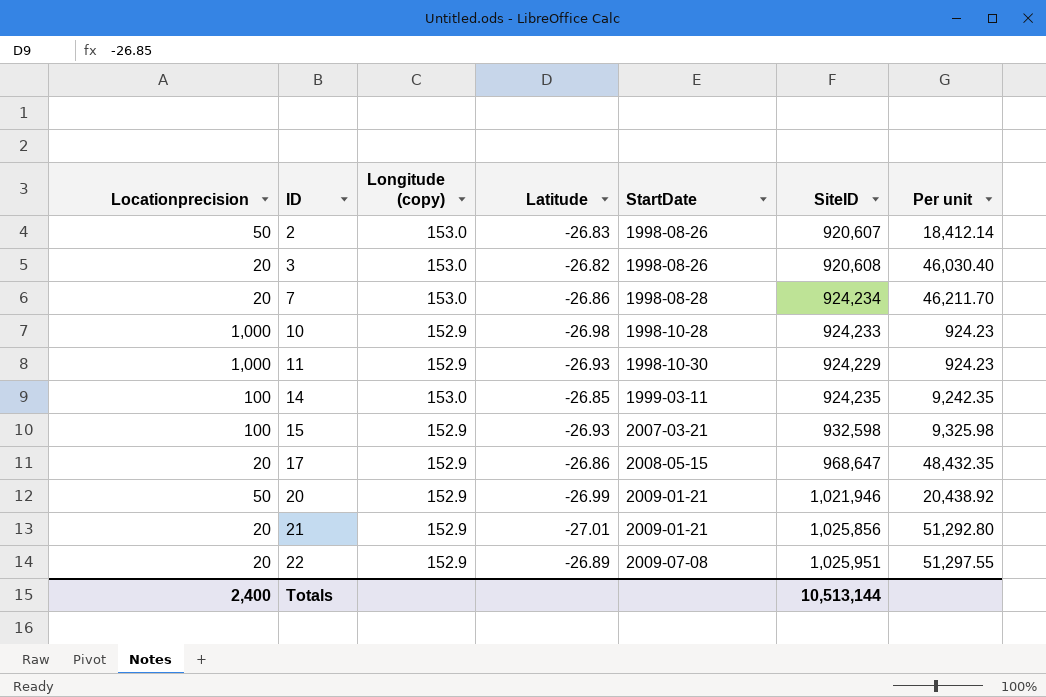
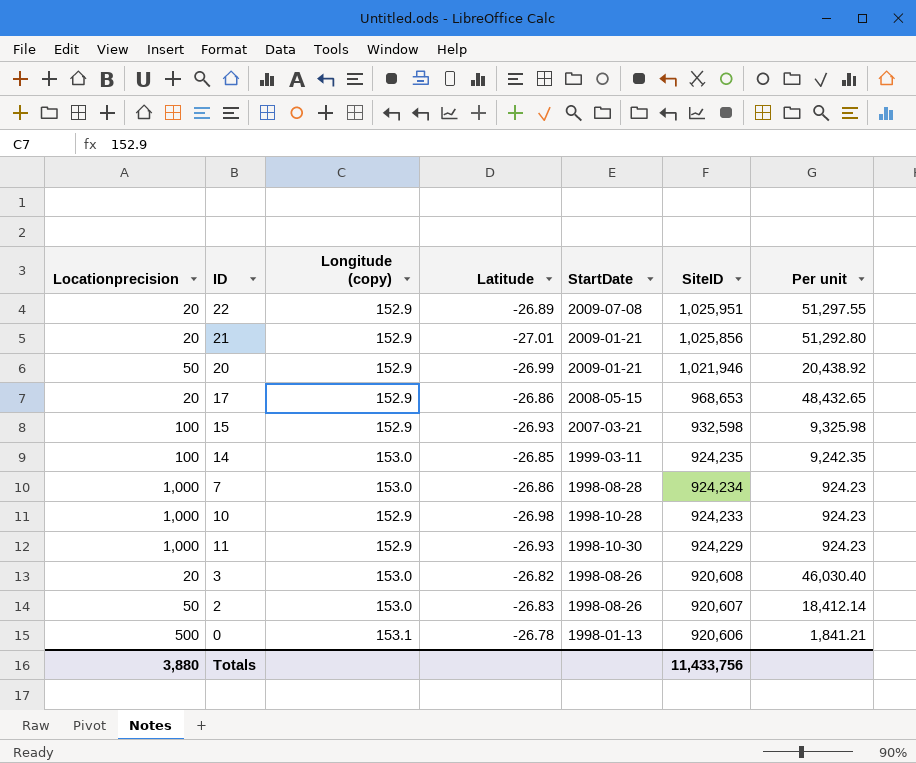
row order: ID ascending -> SiteID descending
17 | SiteID: 968,647 -> 968,653
17 | Per unit: 48,432.35 -> 48,432.65
7 | Locationprecision: 20 -> 1,000
7 | Per unit: 46,211.70 -> 924.23
row 0: none -> 500 | 153.1 | -26.78 | 1998-01-13 | 920,606 | 1,841.21
Totals | Locationprecision: 2,400 -> 3,880
Totals | SiteID: 10,513,144 -> 11,433,756

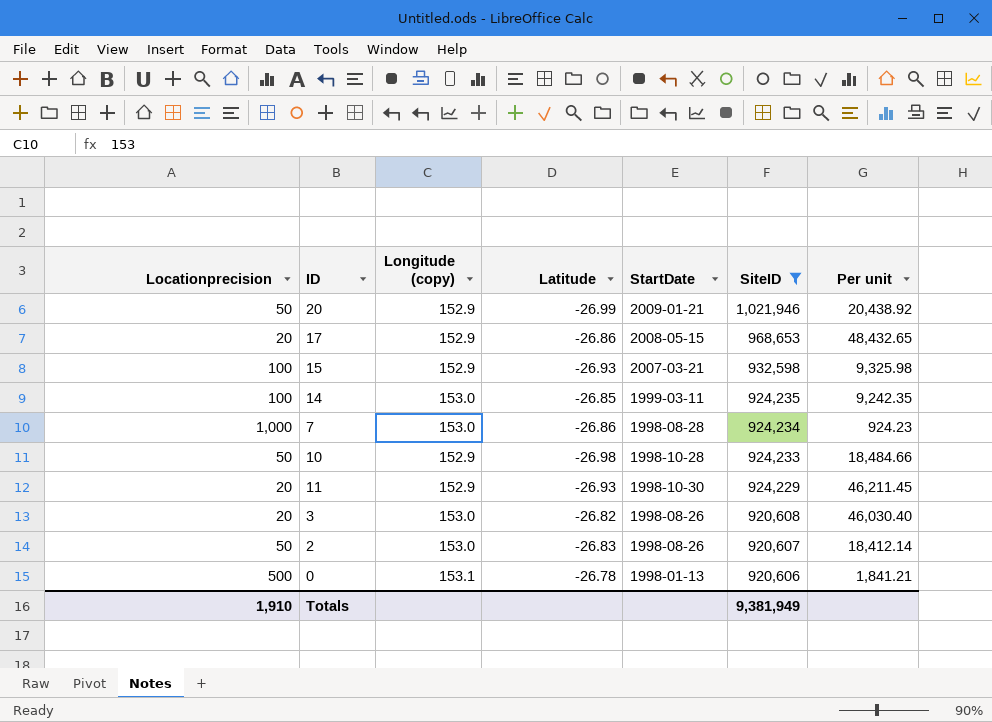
filter: none -> SiteID <= 1,021,946
10 | Locationprecision: 1,000 -> 50
10 | Per unit: 924.23 -> 18,484.66
11 | Locationprecision: 1,000 -> 20
11 | Per unit: 924.23 -> 46,211.45
Totals | Locationprecision: 3,880 -> 1,910
Totals | SiteID: 11,433,756 -> 9,381,949

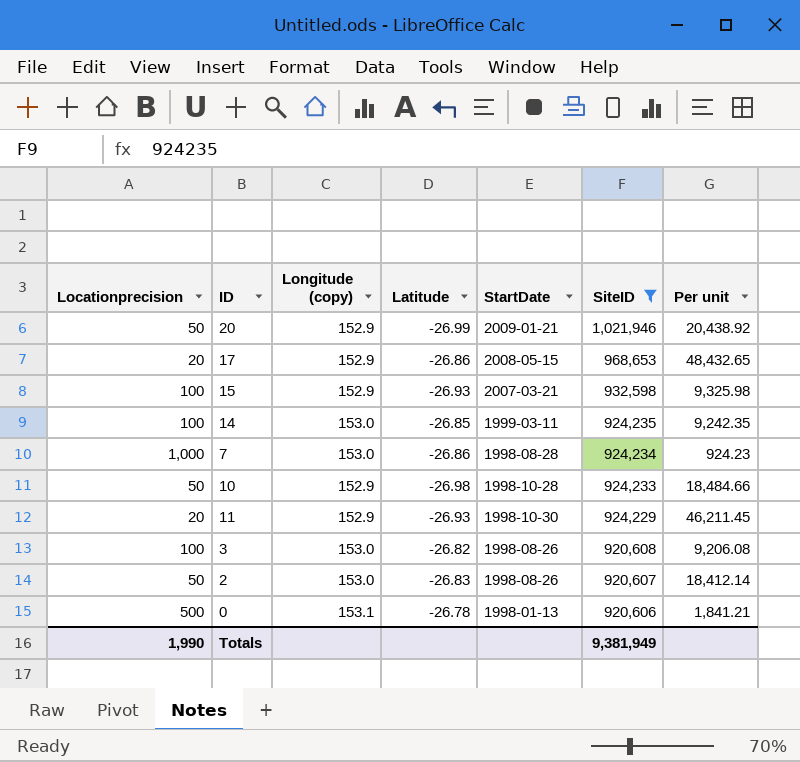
3 | Locationprecision: 20 -> 100
3 | Per unit: 46,030.40 -> 9,206.08
Totals | Locationprecision: 1,910 -> 1,990

